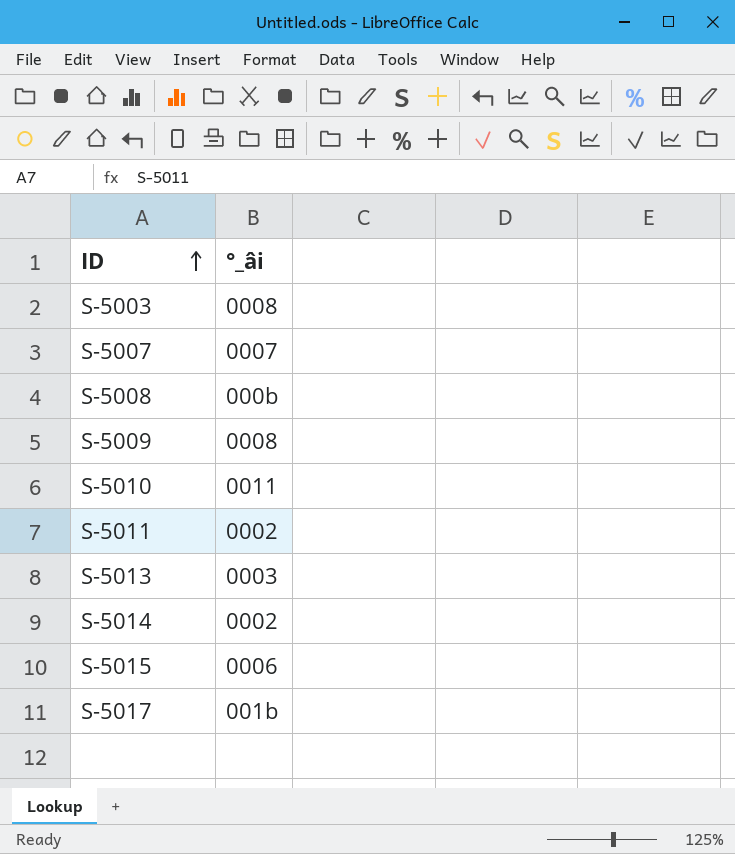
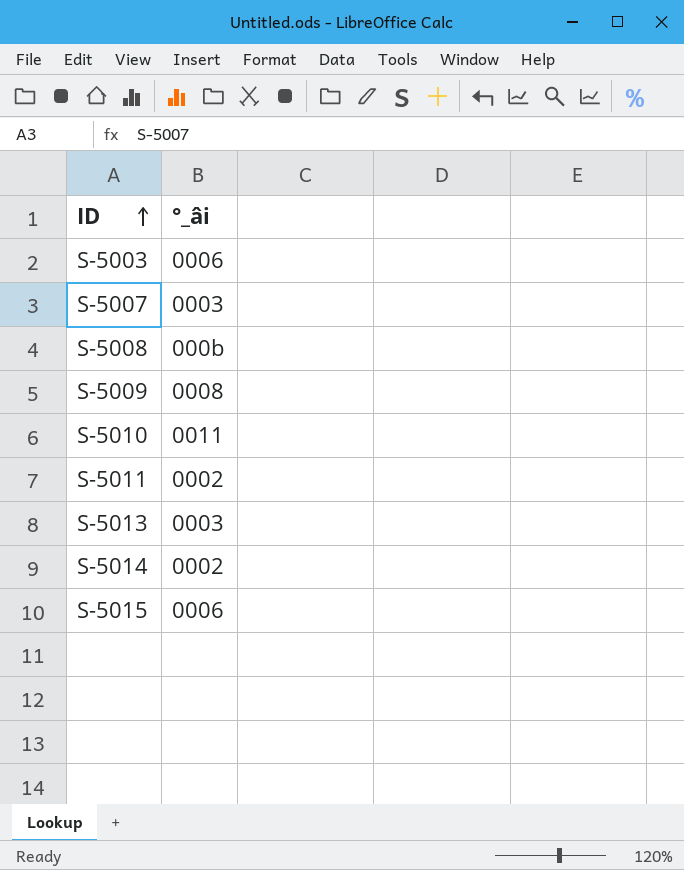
row S-5017: 001b -> none
S-5003 | °_âi: 0008 -> 0006
S-5007 | °_âi: 0007 -> 0003

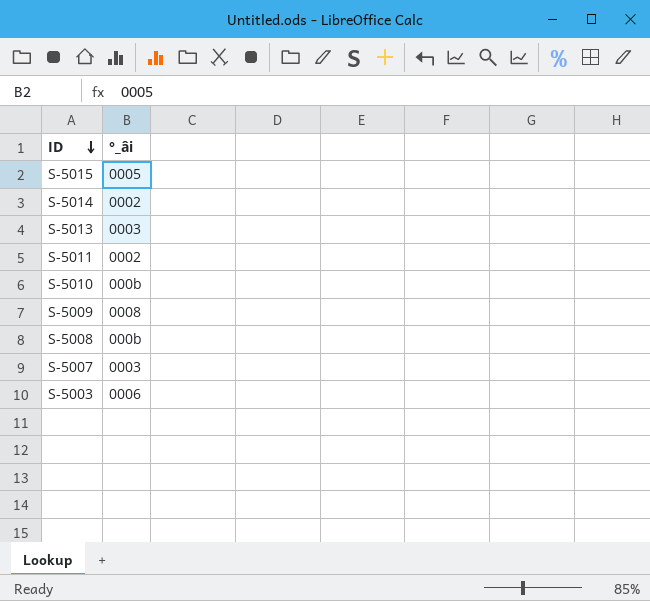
row order: ID ascending -> ID descending
S-5015 | °_âi: 0006 -> 0005
S-5010 | °_âi: 0011 -> 000b

